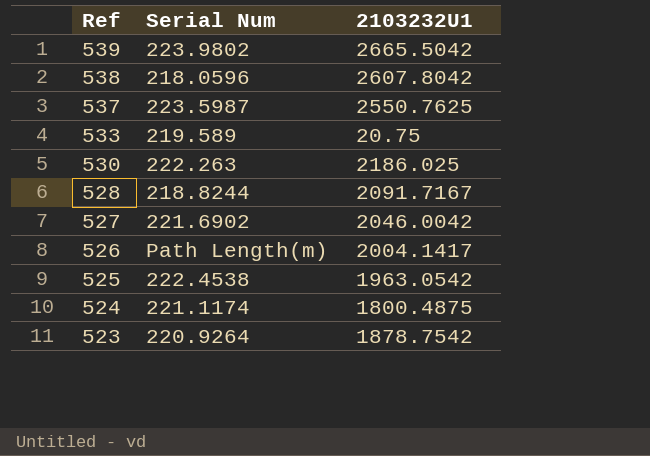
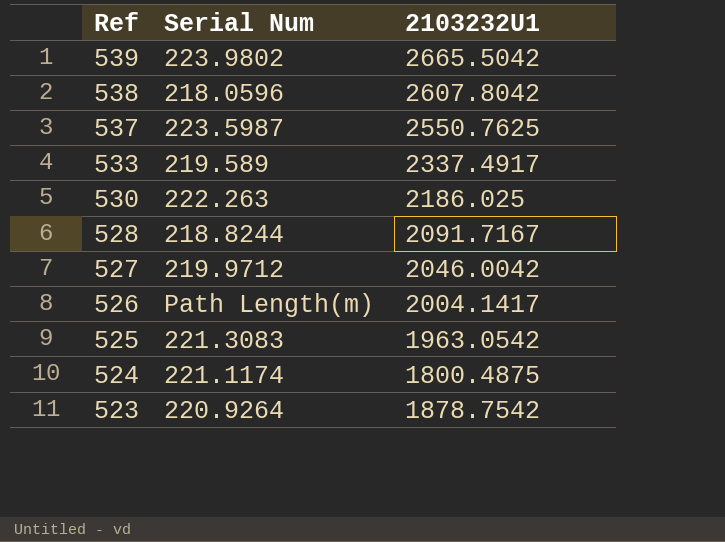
533 | 2103232U1: 20.75 -> 2337.4917
527 | Serial Num: 221.6902 -> 219.9712
525 | Serial Num: 222.4538 -> 221.3083

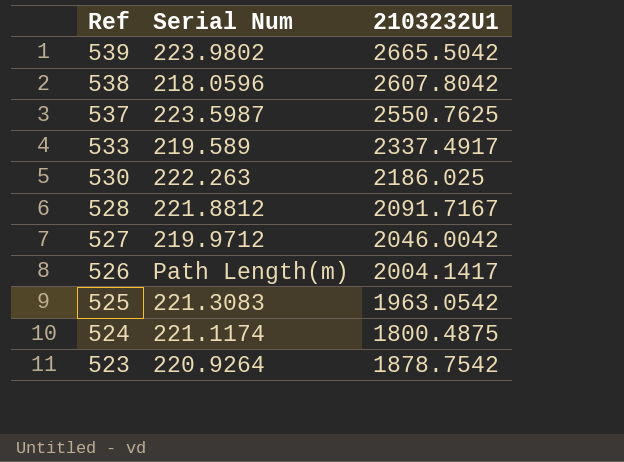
528 | Serial Num: 218.8244 -> 221.8812

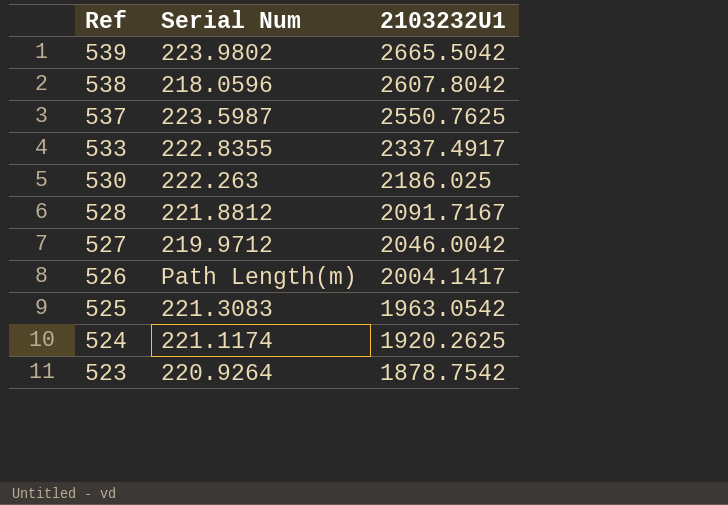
533 | Serial Num: 219.589 -> 222.8355
524 | 2103232U1: 1800.4875 -> 1920.2625

